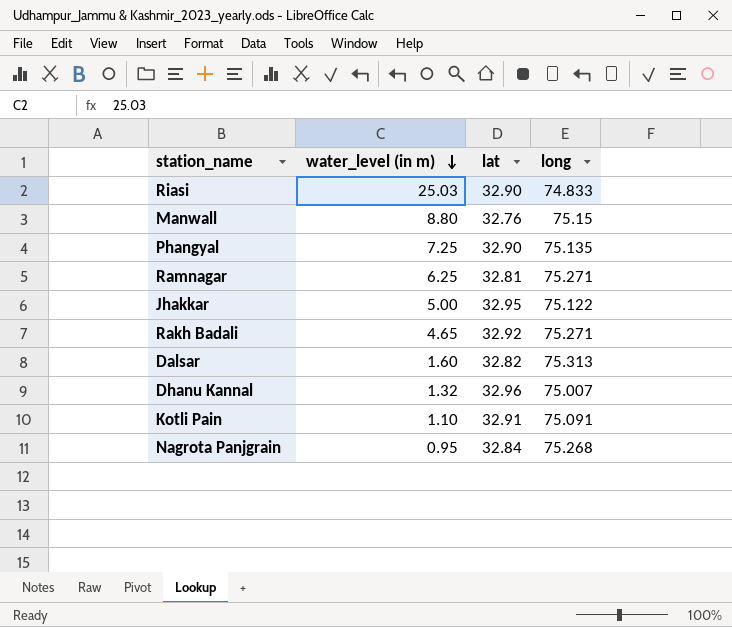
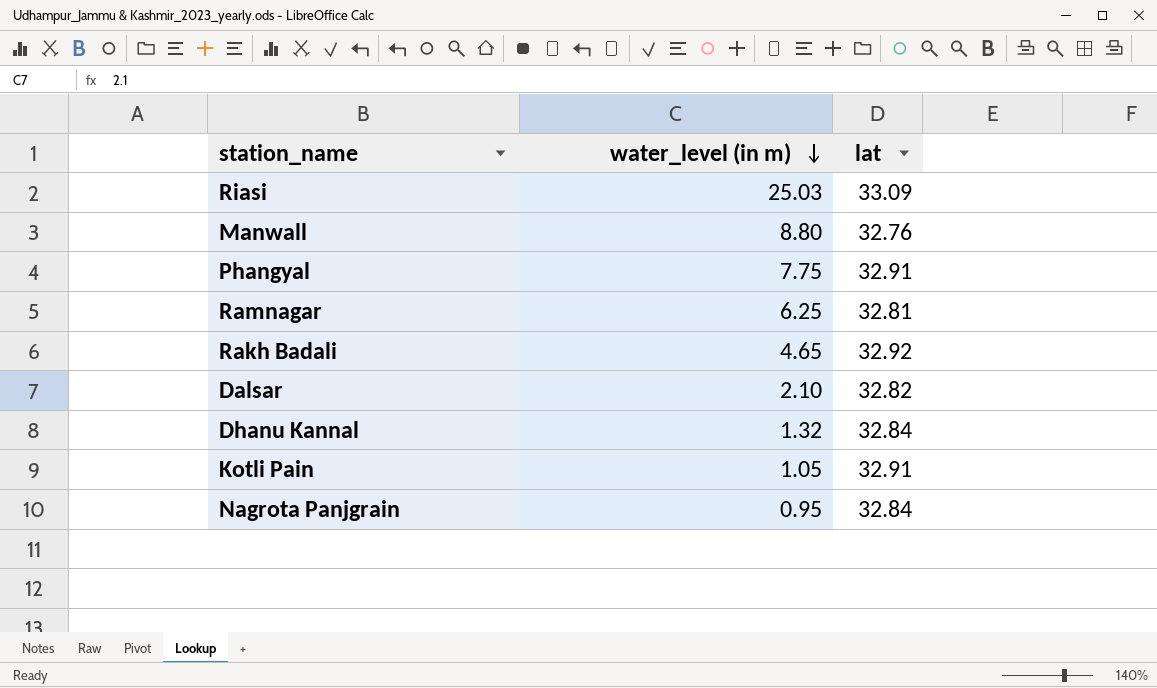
column long | position: 4 -> none
row Jhakkar: 5.00 | 32.95 | 75.122 -> none
Riasi | lat: 32.90 -> 33.09
Phangyal | water_level (in m): 7.25 -> 7.75
Phangyal | lat: 32.90 -> 32.91
Dalsar | water_level (in m): 1.60 -> 2.10
Dhanu Kannal | lat: 32.96 -> 32.84
Kotli Pain | water_level (in m): 1.10 -> 1.05

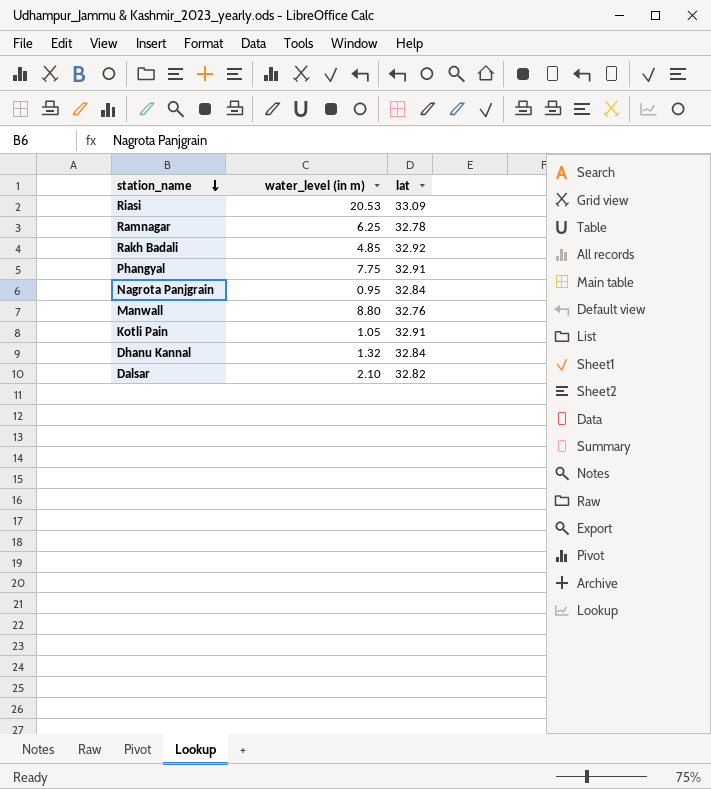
row order: water_level (in m) descending -> station_name descending
Riasi | water_level (in m): 25.03 -> 20.53
Ramnagar | lat: 32.81 -> 32.78
Rakh Badali | water_level (in m): 4.65 -> 4.85

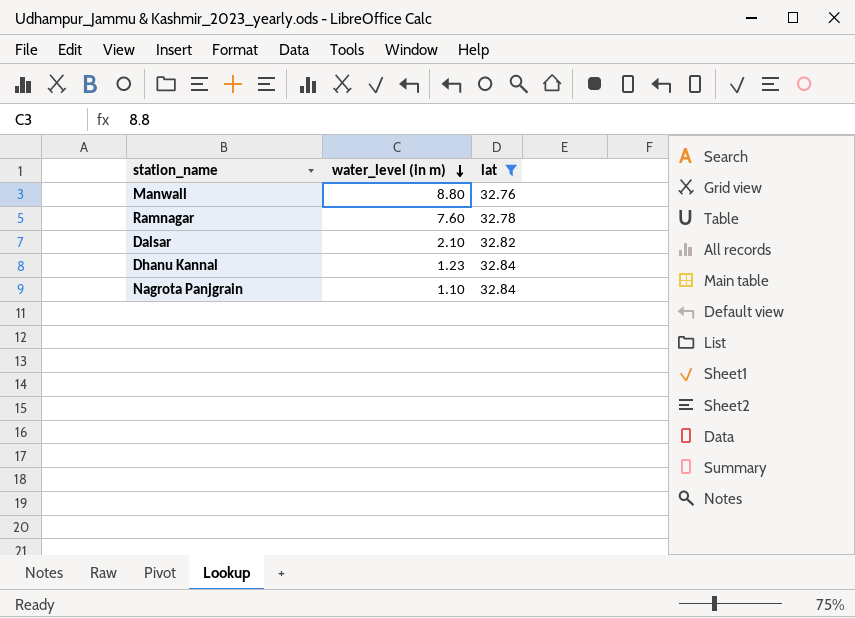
filter: none -> lat <= 32.84
row order: station_name descending -> water_level (in m) descending
Ramnagar | water_level (in m): 6.25 -> 7.60
Dhanu Kannal | water_level (in m): 1.32 -> 1.23
Nagrota Panjgrain | water_level (in m): 0.95 -> 1.10

